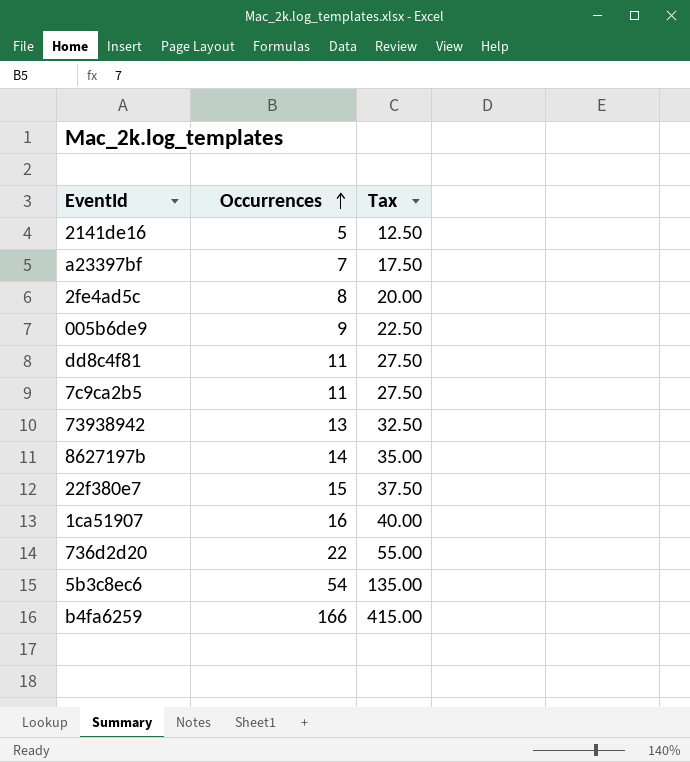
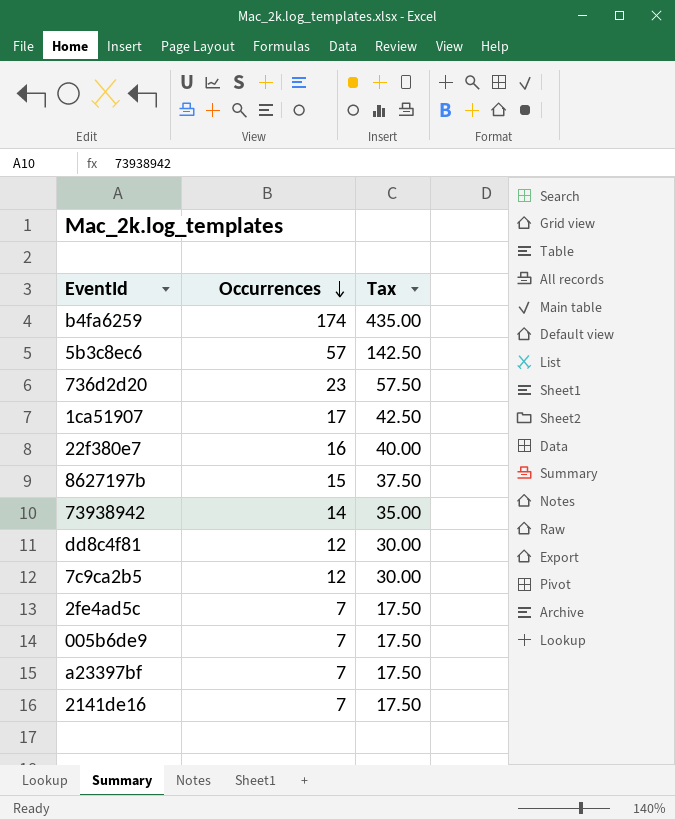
row order: Occurrences ascending -> Occurrences descending
b4fa6259 | Occurrences: 166 -> 174
b4fa6259 | Tax: 415.00 -> 435.00
5b3c8ec6 | Occurrences: 54 -> 57
5b3c8ec6 | Tax: 135.00 -> 142.50
736d2d20 | Occurrences: 22 -> 23
736d2d20 | Tax: 55.00 -> 57.50
1ca51907 | Occurrences: 16 -> 17
1ca51907 | Tax: 40.00 -> 42.50
22f380e7 | Occurrences: 15 -> 16
22f380e7 | Tax: 37.50 -> 40.00
8627197b | Occurrences: 14 -> 15
8627197b | Tax: 35.00 -> 37.50
73938942 | Occurrences: 13 -> 14
73938942 | Tax: 32.50 -> 35.00
dd8c4f81 | Occurrences: 11 -> 12
dd8c4f81 | Tax: 27.50 -> 30.00
7c9ca2b5 | Occurrences: 11 -> 12
7c9ca2b5 | Tax: 27.50 -> 30.00
2fe4ad5c | Occurrences: 8 -> 7
2fe4ad5c | Tax: 20.00 -> 17.50
005b6de9 | Occurrences: 9 -> 7
005b6de9 | Tax: 22.50 -> 17.50
2141de16 | Occurrences: 5 -> 7
2141de16 | Tax: 12.50 -> 17.50

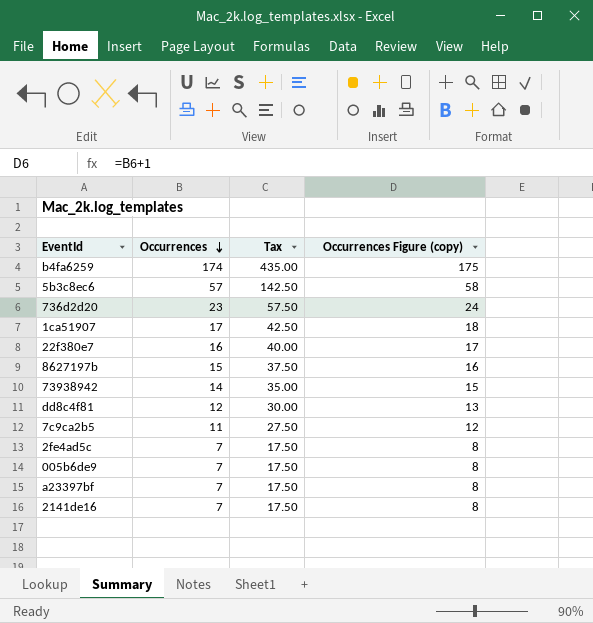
column Occurrences Figure (copy) | formula: none -> [Occurrences] + 1
7c9ca2b5 | Occurrences: 12 -> 11
7c9ca2b5 | Tax: 30.00 -> 27.50

